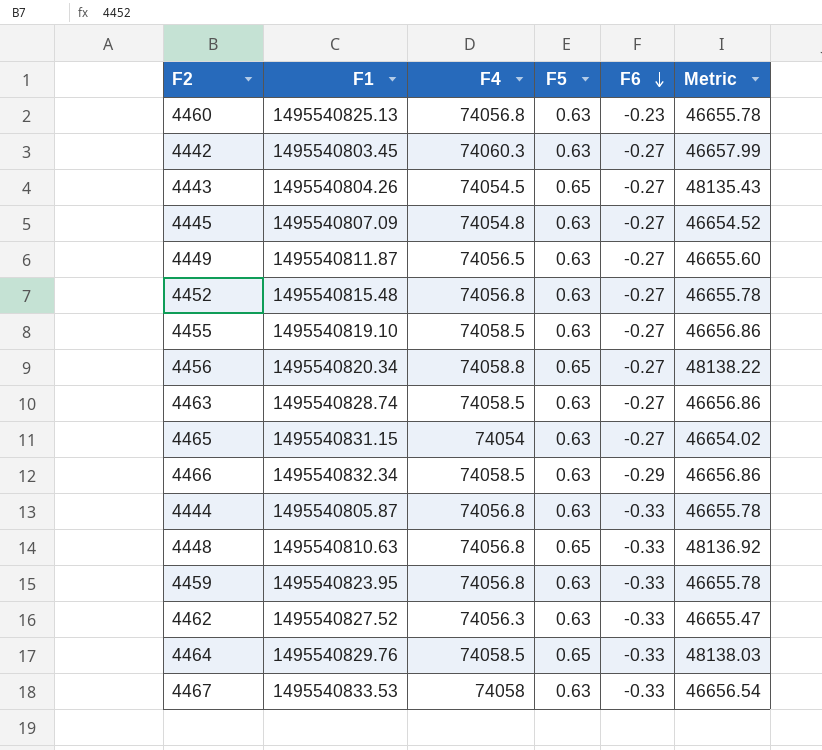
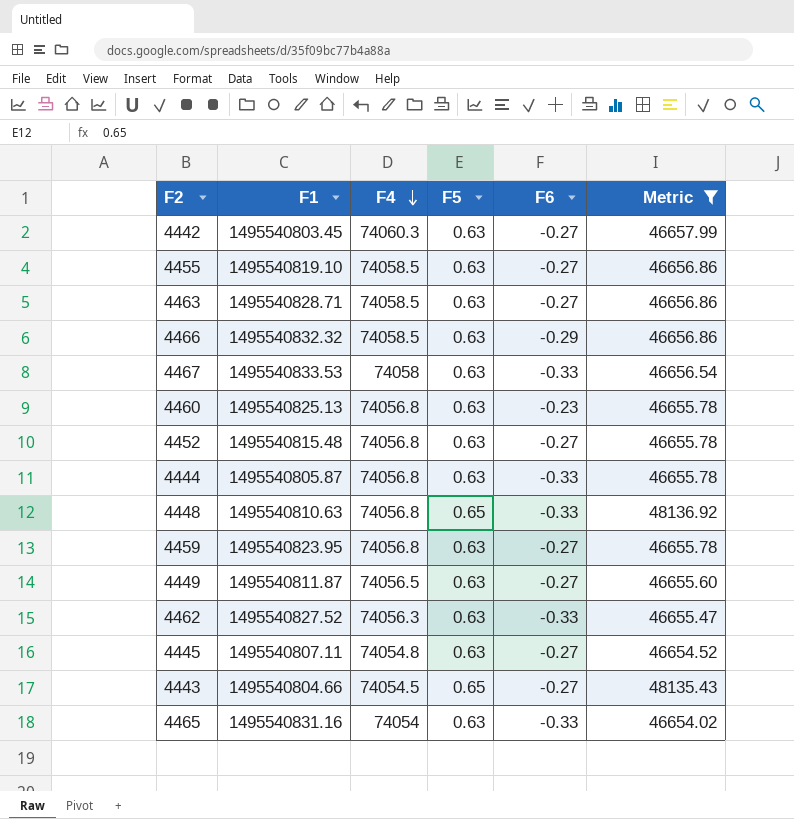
filter: none -> Metric <= 48136.92
row order: F6 descending -> F4 descending
4463 | F1: 1495540828.74 -> 1495540828.71
4466 | F1: 1495540832.34 -> 1495540832.32
4459 | F6: -0.33 -> -0.27
4445 | F1: 1495540807.09 -> 1495540807.11
4443 | F1: 1495540804.26 -> 1495540804.66
4465 | F1: 1495540831.15 -> 1495540831.16
4465 | F6: -0.27 -> -0.33

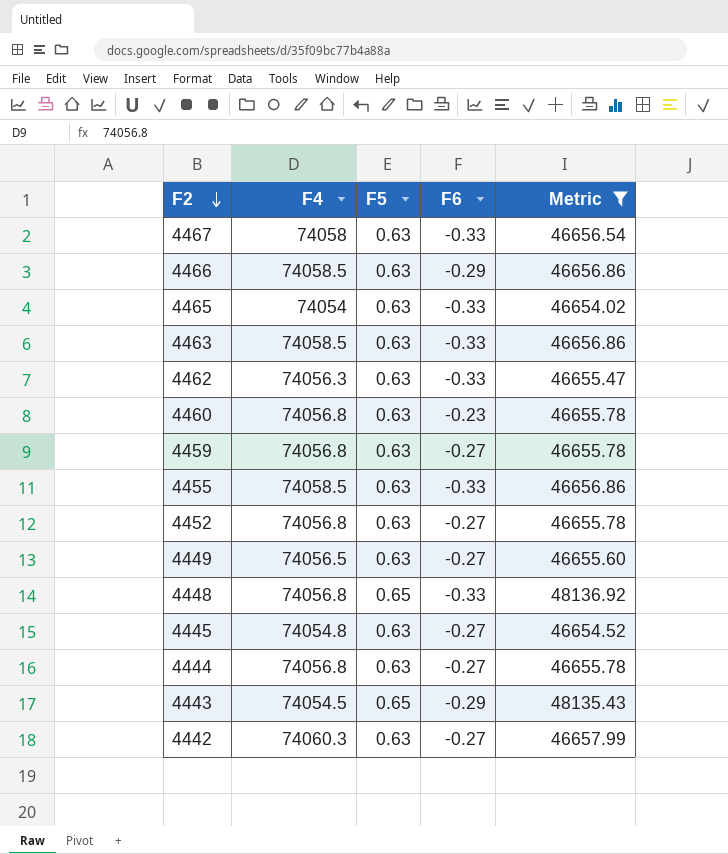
row order: F4 descending -> F2 descending
column F1 | position: 2 -> none
4463 | F6: -0.27 -> -0.33
4455 | F6: -0.27 -> -0.33
4444 | F6: -0.33 -> -0.27
4443 | F6: -0.27 -> -0.29

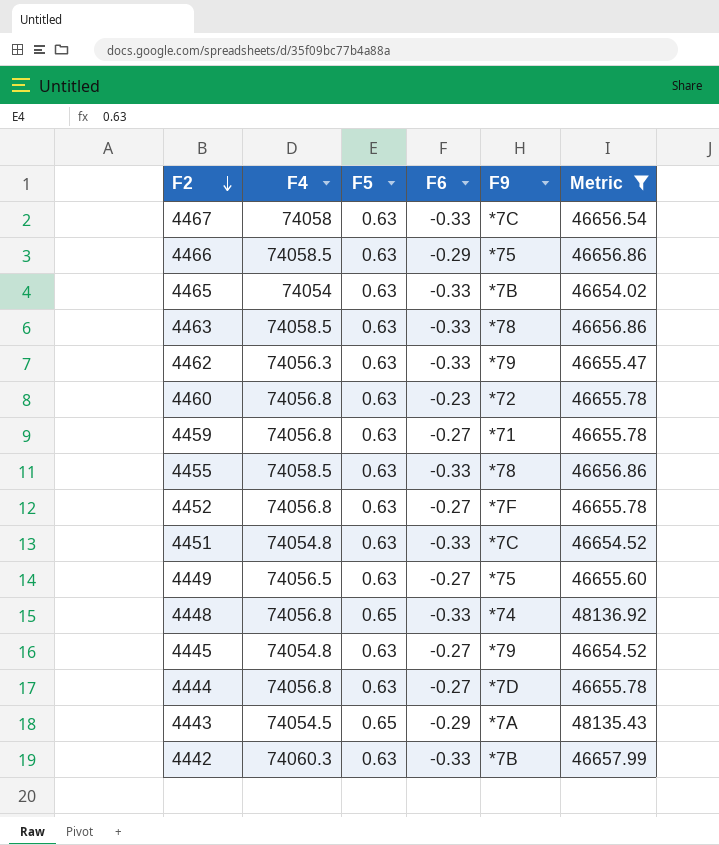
column F9 | position: none -> 5
row 4451: none -> 74054.8 | 0.63 | -0.33 | *7C | 46654.52
4442 | F6: -0.27 -> -0.33

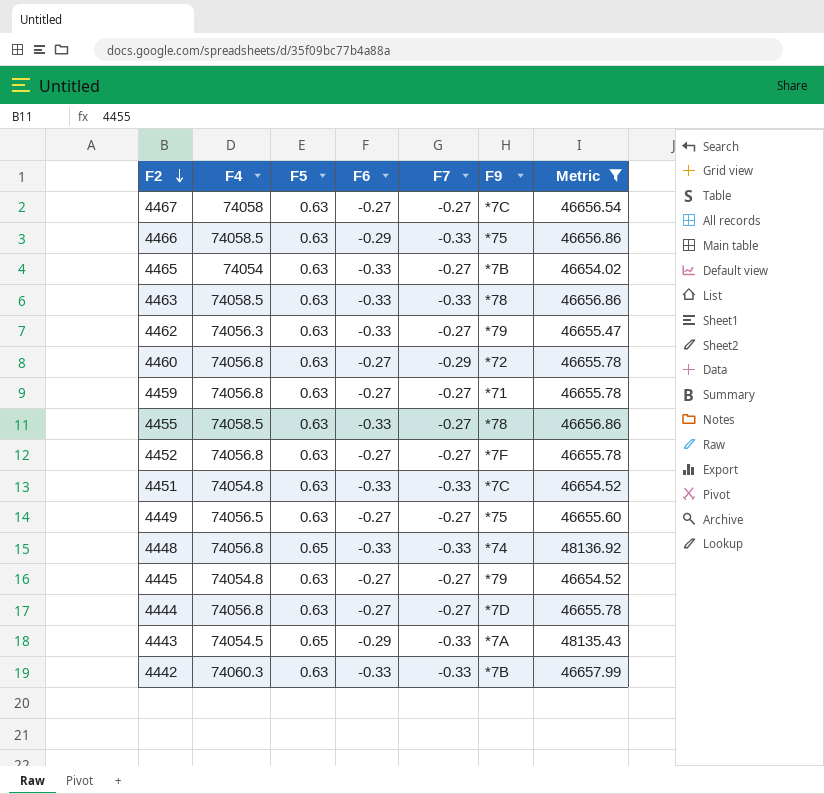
column F7 | position: none -> 5
4467 | F6: -0.33 -> -0.27
4460 | F6: -0.23 -> -0.27

